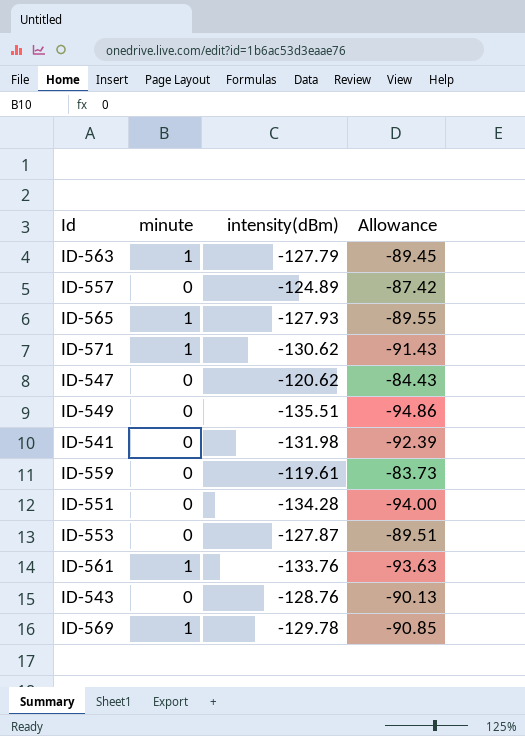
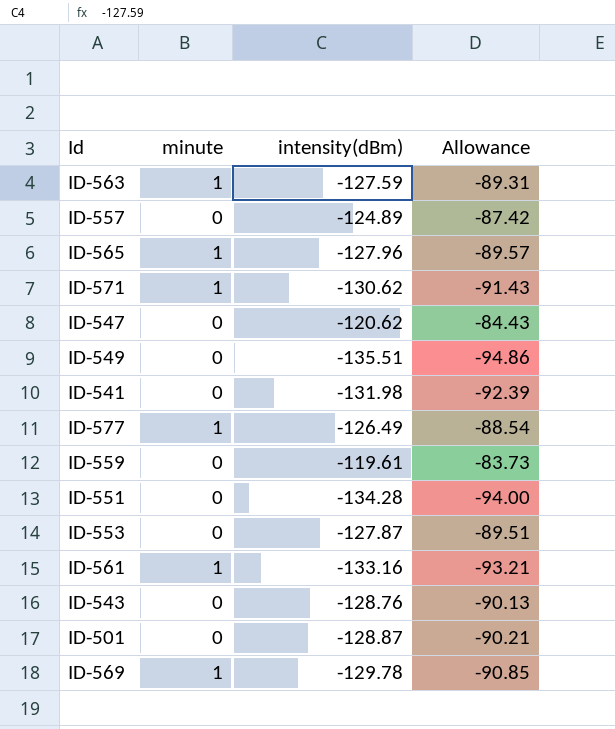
ID-563 | intensity(dBm): -127.79 -> -127.59
ID-563 | Allowance: -89.45 -> -89.31
ID-565 | intensity(dBm): -127.93 -> -127.96
ID-565 | Allowance: -89.55 -> -89.57
row ID-577: none -> 1 | -126.49 | -88.54
ID-561 | intensity(dBm): -133.76 -> -133.16
ID-561 | Allowance: -93.63 -> -93.21
row ID-501: none -> 0 | -128.87 | -90.21

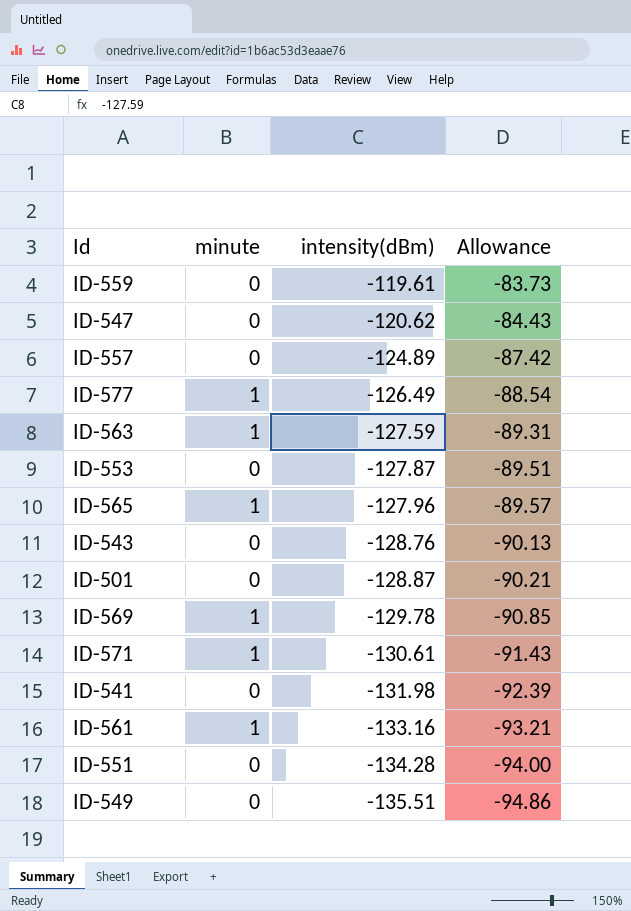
row order: none -> intensity(dBm) descending
ID-571 | intensity(dBm): -130.62 -> -130.61

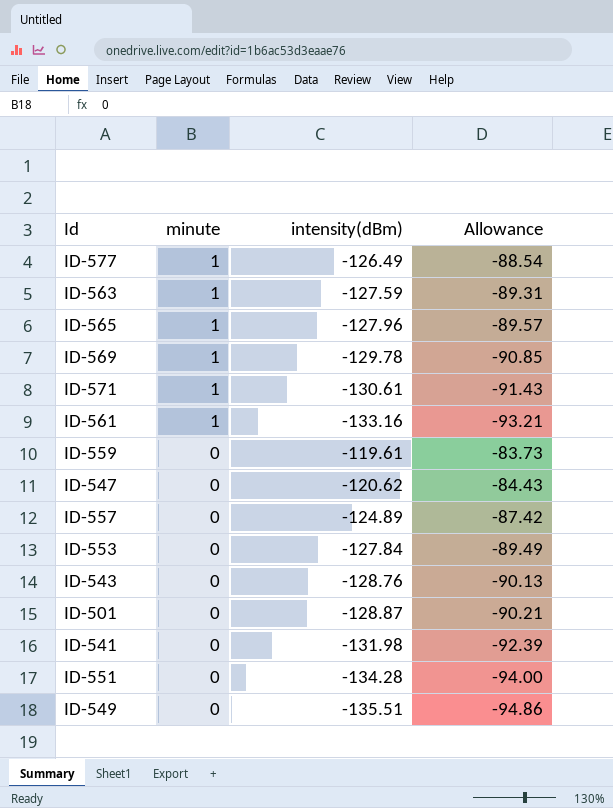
row order: intensity(dBm) descending -> minute descending
ID-553 | intensity(dBm): -127.87 -> -127.84
ID-553 | Allowance: -89.51 -> -89.49

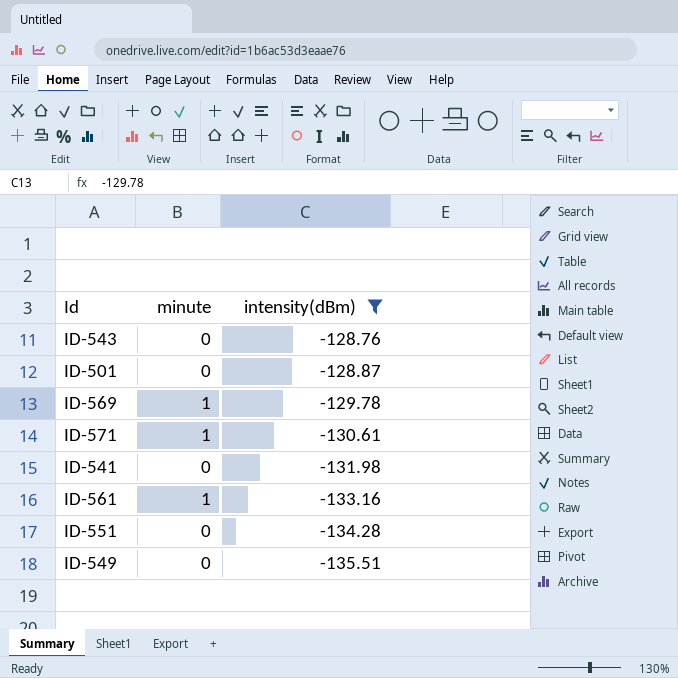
filter: none -> intensity(dBm) <= -128.76
row order: minute descending -> intensity(dBm) descending
column Allowance | formula: [intensity(dBm)] * 0.7 -> none

